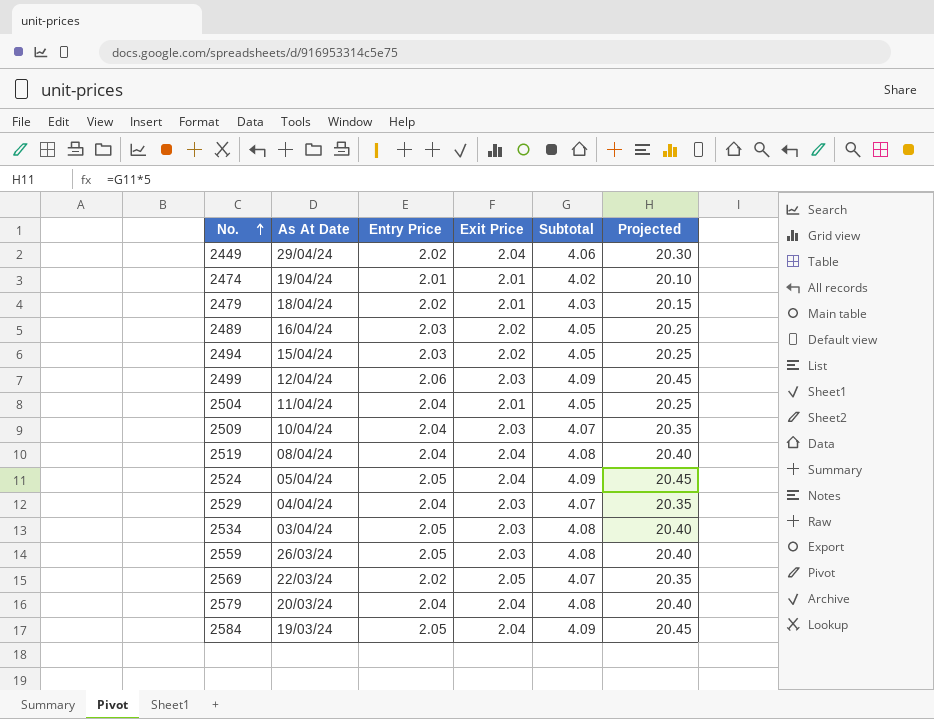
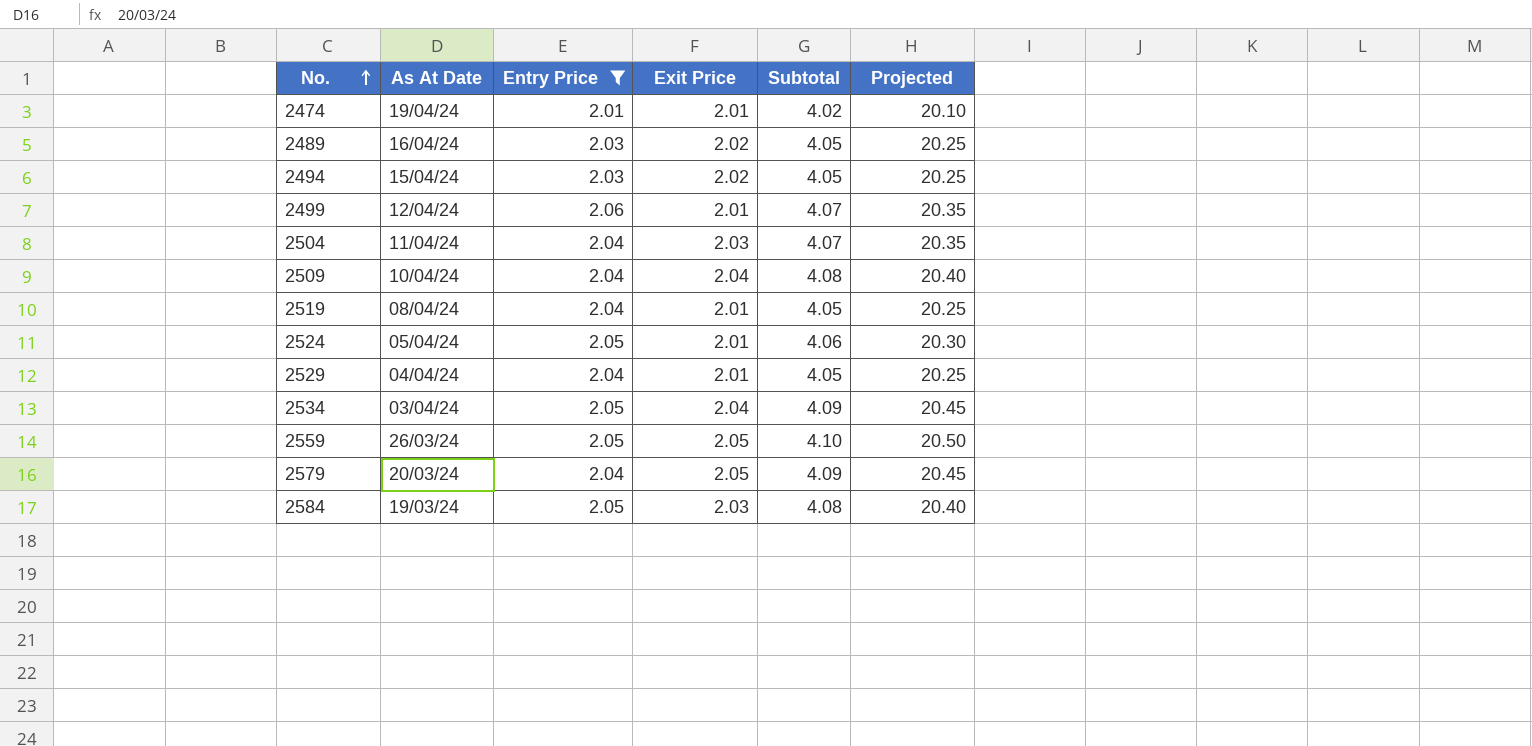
filter: none -> Entry Price != 2.02
2499 | Exit Price: 2.03 -> 2.01
2499 | Subtotal: 4.09 -> 4.07
2499 | Projected: 20.45 -> 20.35
2504 | Exit Price: 2.01 -> 2.03
2504 | Subtotal: 4.05 -> 4.07
2504 | Projected: 20.25 -> 20.35
2509 | Exit Price: 2.03 -> 2.04
2509 | Subtotal: 4.07 -> 4.08
2509 | Projected: 20.35 -> 20.40
2519 | Exit Price: 2.04 -> 2.01
2519 | Subtotal: 4.08 -> 4.05
2519 | Projected: 20.40 -> 20.25
2524 | Exit Price: 2.04 -> 2.01
2524 | Subtotal: 4.09 -> 4.06
2524 | Projected: 20.45 -> 20.30
2529 | Exit Price: 2.03 -> 2.01
2529 | Subtotal: 4.07 -> 4.05
2529 | Projected: 20.35 -> 20.25
2534 | Exit Price: 2.03 -> 2.04
2534 | Subtotal: 4.08 -> 4.09
2534 | Projected: 20.40 -> 20.45
2559 | Exit Price: 2.03 -> 2.05
2559 | Subtotal: 4.08 -> 4.10
2559 | Projected: 20.40 -> 20.50
2579 | Exit Price: 2.04 -> 2.05
2579 | Subtotal: 4.08 -> 4.09
2579 | Projected: 20.40 -> 20.45
2584 | Exit Price: 2.04 -> 2.03
2584 | Subtotal: 4.09 -> 4.08
2584 | Projected: 20.45 -> 20.40

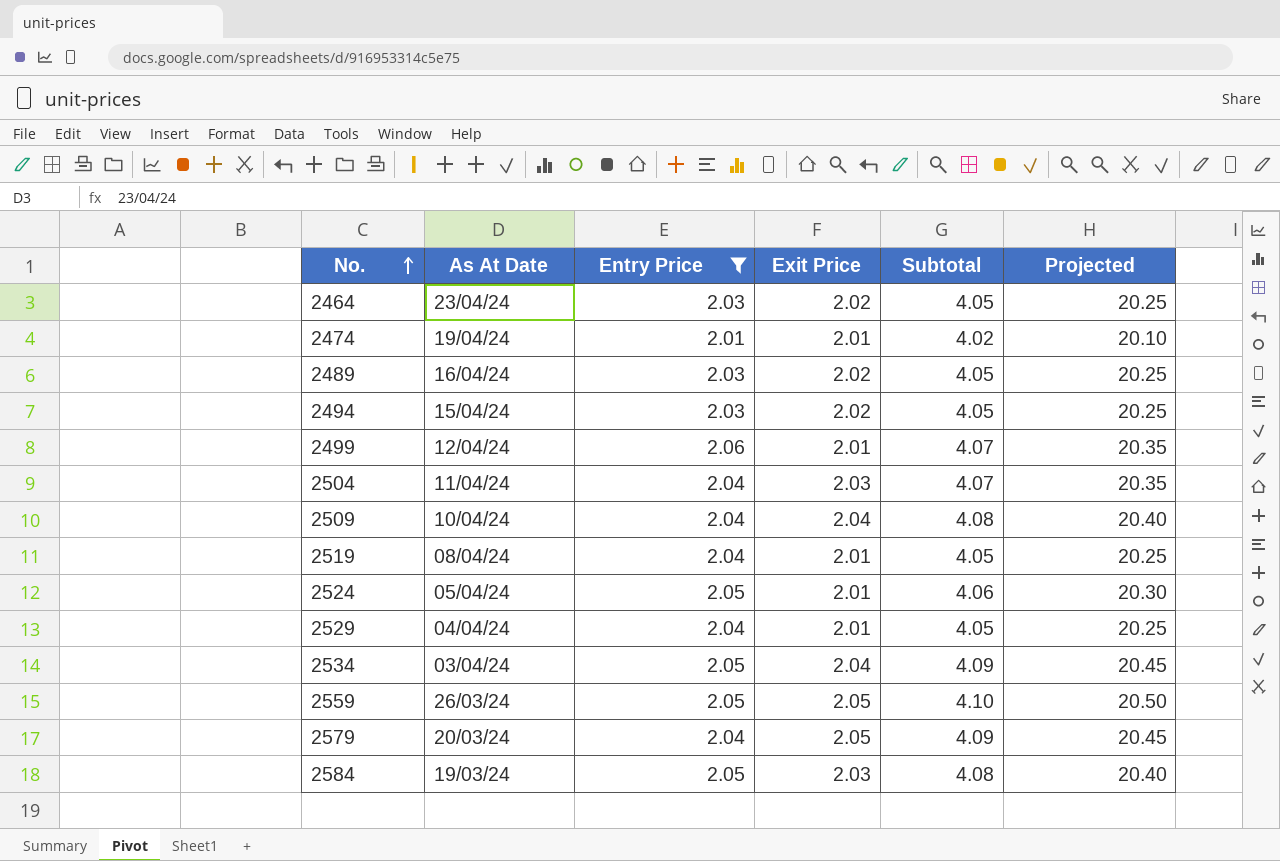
row 2464: none -> 23/04/24 | 2.03 | 2.02 | 4.05 | 20.25

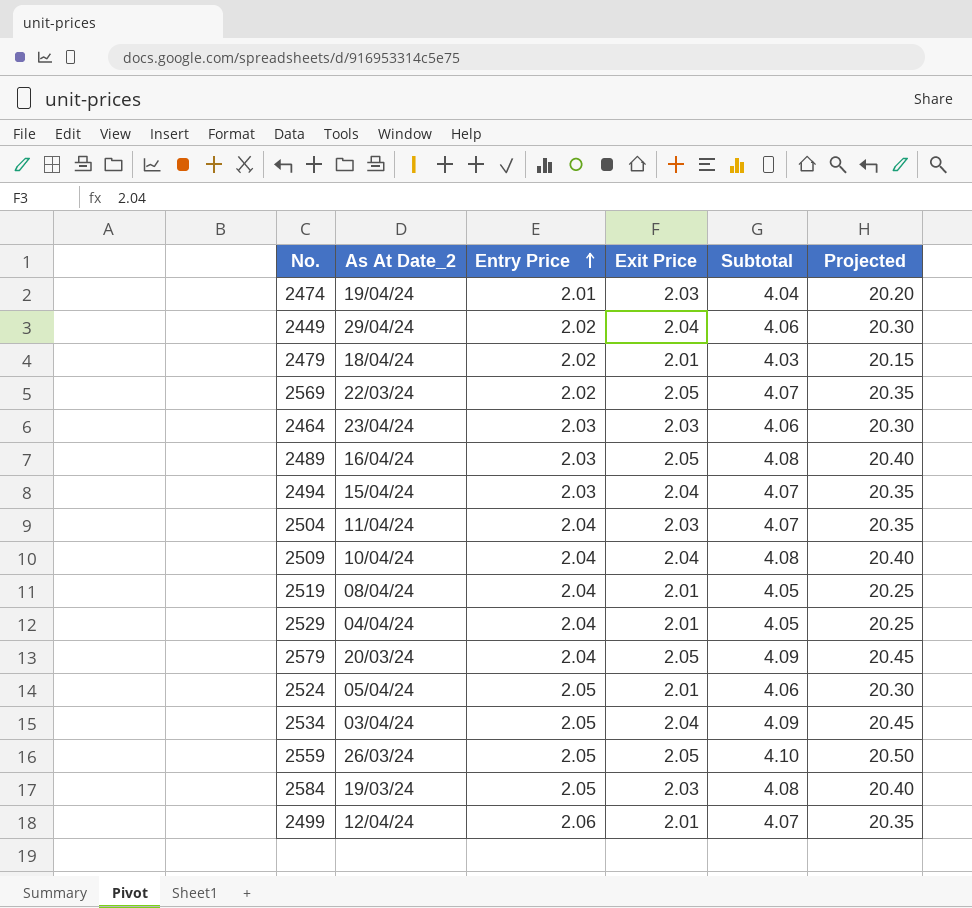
filter: Entry Price != 2.02 -> none
row order: No. ascending -> Entry Price ascending
column name: As At Date -> As At Date_2
2474 | Exit Price: 2.01 -> 2.03
2474 | Subtotal: 4.02 -> 4.04
2474 | Projected: 20.10 -> 20.20
2464 | Exit Price: 2.02 -> 2.03
2464 | Subtotal: 4.05 -> 4.06
2464 | Projected: 20.25 -> 20.30
2489 | Exit Price: 2.02 -> 2.05
2489 | Subtotal: 4.05 -> 4.08
2489 | Projected: 20.25 -> 20.40
2494 | Exit Price: 2.02 -> 2.04
2494 | Subtotal: 4.05 -> 4.07
2494 | Projected: 20.25 -> 20.35

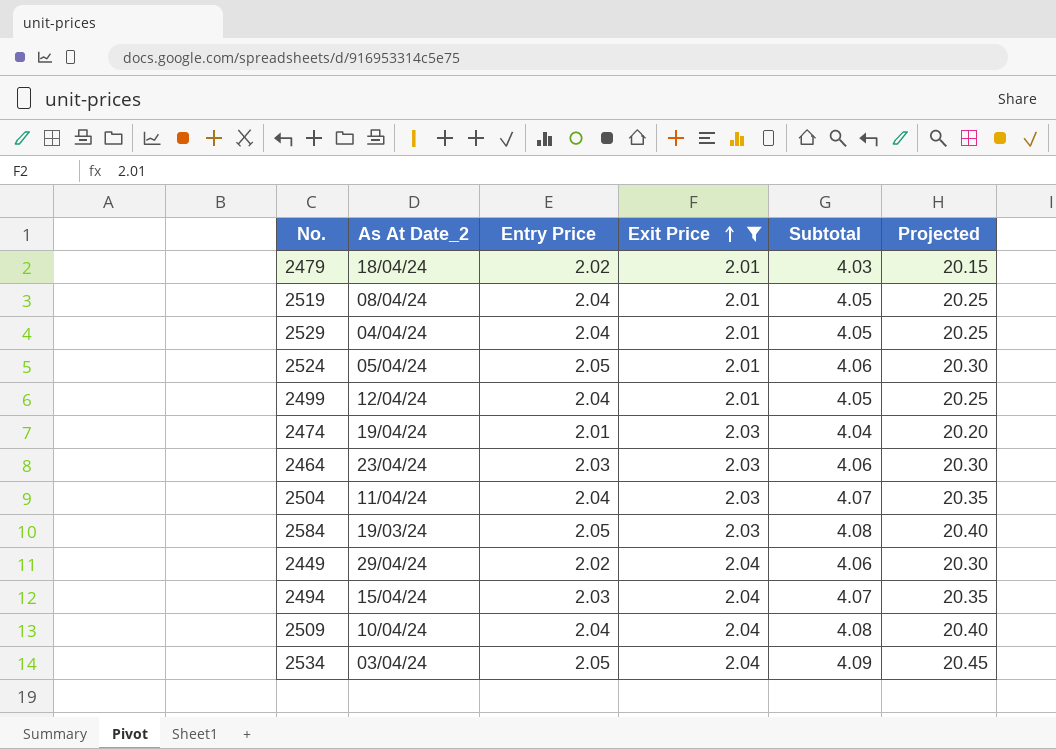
filter: none -> Exit Price != 2.05
row order: Entry Price ascending -> Exit Price ascending
2499 | Entry Price: 2.06 -> 2.04
2499 | Subtotal: 4.07 -> 4.05
2499 | Projected: 20.35 -> 20.25

